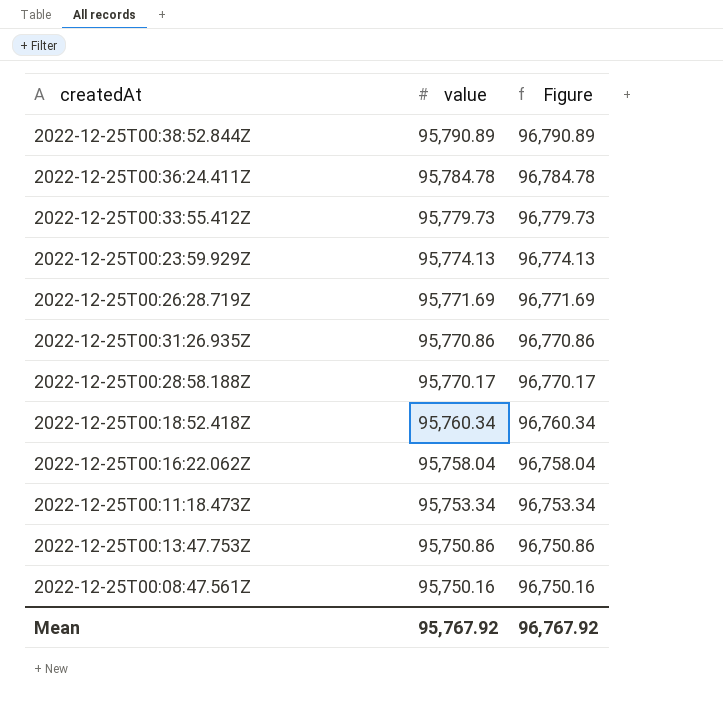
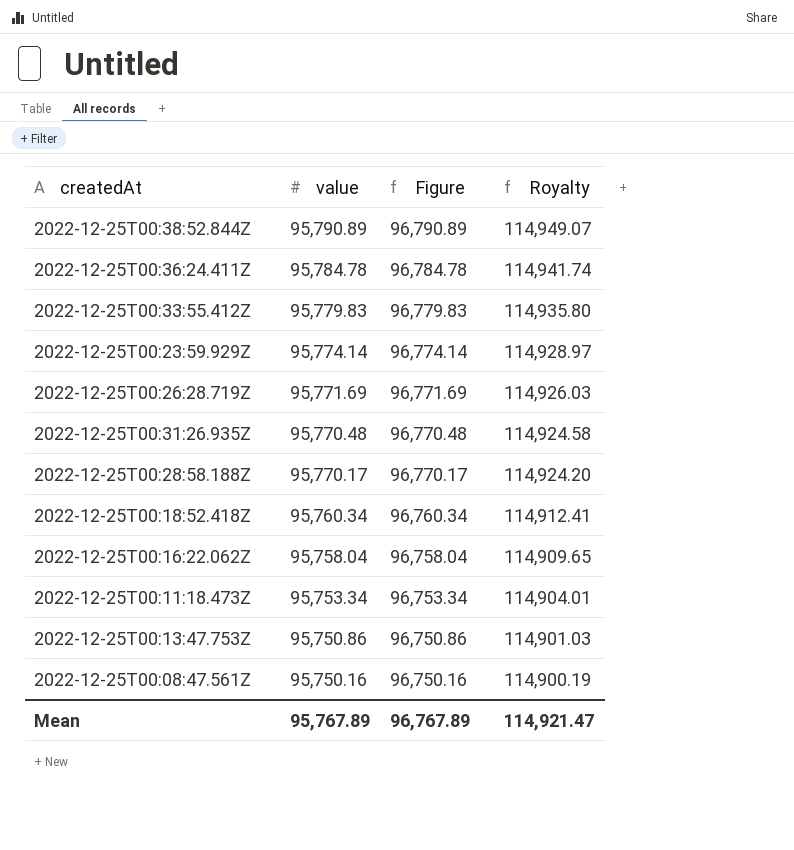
column Royalty | formula: none -> [value] * 1.2
2022-12-25T00:33:55.412Z | value: 95,779.73 -> 95,779.83
2022-12-25T00:33:55.412Z | Figure: 96,779.73 -> 96,779.83
2022-12-25T00:23:59.929Z | value: 95,774.13 -> 95,774.14
2022-12-25T00:23:59.929Z | Figure: 96,774.13 -> 96,774.14
2022-12-25T00:31:26.935Z | value: 95,770.86 -> 95,770.48
2022-12-25T00:31:26.935Z | Figure: 96,770.86 -> 96,770.48
Mean | value: 95,767.92 -> 95,767.89
Mean | Figure: 96,767.92 -> 96,767.89

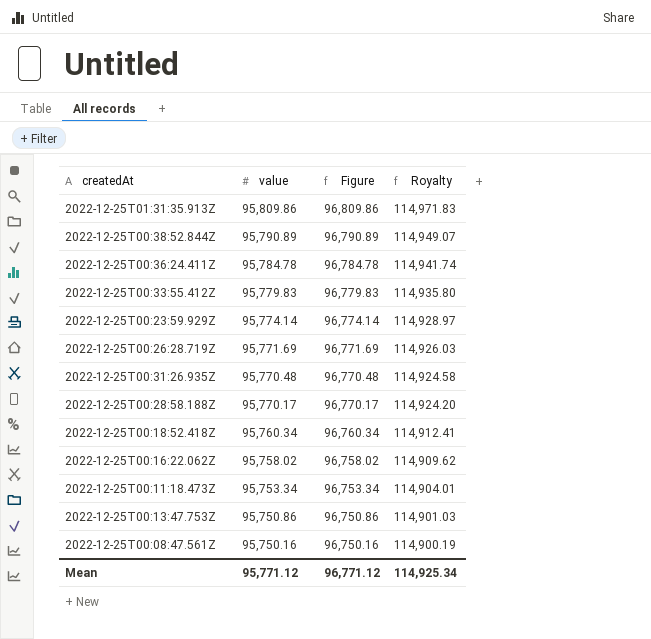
row 2022-12-25T01:31:35.913Z: none -> 95,809.86 | 96,809.86 | 114,971.83
2022-12-25T00:16:22.062Z | value: 95,758.04 -> 95,758.02
2022-12-25T00:16:22.062Z | Figure: 96,758.04 -> 96,758.02
2022-12-25T00:16:22.062Z | Royalty: 114,909.65 -> 114,909.62
Mean | value: 95,767.89 -> 95,771.12
Mean | Figure: 96,767.89 -> 96,771.12
Mean | Royalty: 114,921.47 -> 114,925.34

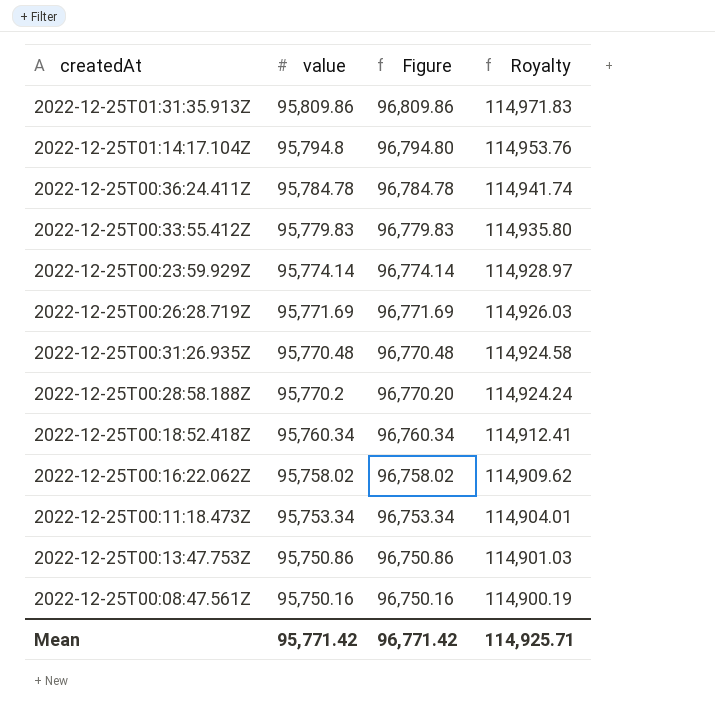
row 2022-12-25T00:38:52.844Z: 95,790.89 | 96,790.89 | 114,949.07 -> none
row 2022-12-25T01:14:17.104Z: none -> 95,794.8 | 96,794.80 | 114,953.76
2022-12-25T00:28:58.188Z | value: 95,770.17 -> 95,770.2
2022-12-25T00:28:58.188Z | Figure: 96,770.17 -> 96,770.20
2022-12-25T00:28:58.188Z | Royalty: 114,924.20 -> 114,924.24
Mean | value: 95,771.12 -> 95,771.42
Mean | Figure: 96,771.12 -> 96,771.42
Mean | Royalty: 114,925.34 -> 114,925.71

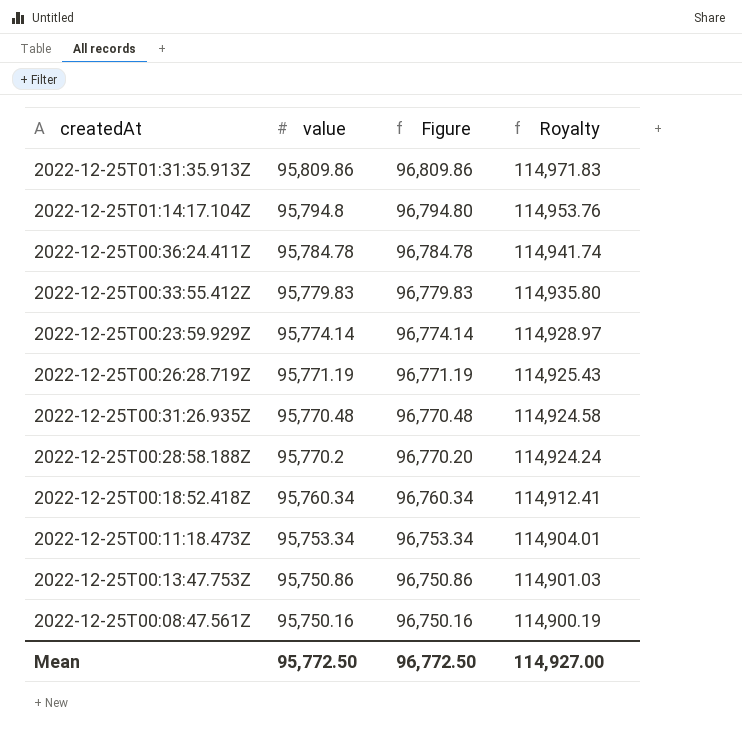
row 2022-12-25T00:16:22.062Z: 95,758.02 | 96,758.02 | 114,909.62 -> none
2022-12-25T00:26:28.719Z | value: 95,771.69 -> 95,771.19
2022-12-25T00:26:28.719Z | Figure: 96,771.69 -> 96,771.19
2022-12-25T00:26:28.719Z | Royalty: 114,926.03 -> 114,925.43
Mean | value: 95,771.42 -> 95,772.50
Mean | Figure: 96,771.42 -> 96,772.50
Mean | Royalty: 114,925.71 -> 114,927.00

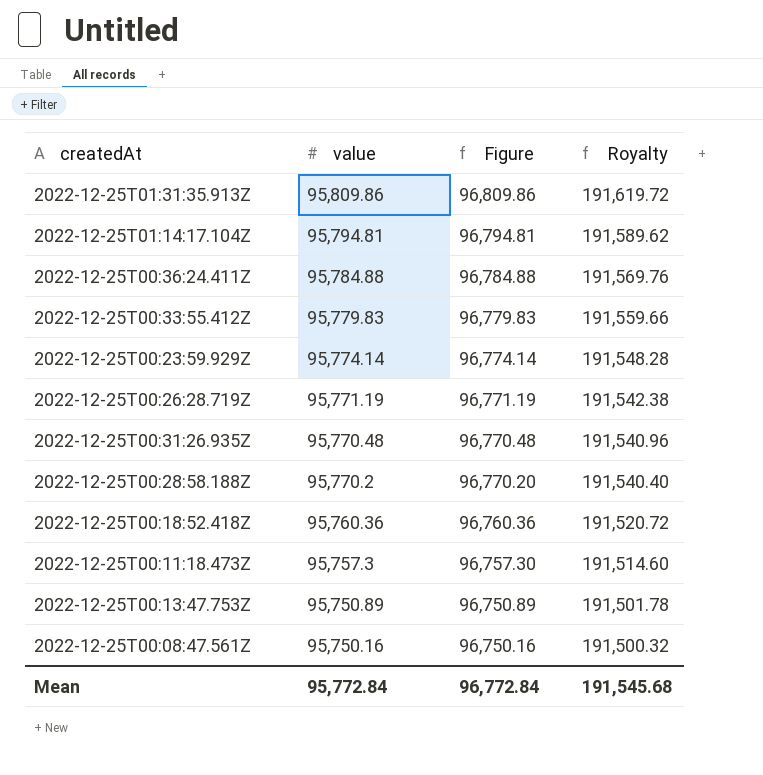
column Royalty | formula: [value] * 1.2 -> [value] * 2
2022-12-25T01:14:17.104Z | value: 95,794.8 -> 95,794.81
2022-12-25T01:14:17.104Z | Figure: 96,794.80 -> 96,794.81
2022-12-25T00:36:24.411Z | value: 95,784.78 -> 95,784.88
2022-12-25T00:36:24.411Z | Figure: 96,784.78 -> 96,784.88
2022-12-25T00:18:52.418Z | value: 95,760.34 -> 95,760.36
2022-12-25T00:18:52.418Z | Figure: 96,760.34 -> 96,760.36
2022-12-25T00:11:18.473Z | value: 95,753.34 -> 95,757.3
2022-12-25T00:11:18.473Z | Figure: 96,753.34 -> 96,757.30
2022-12-25T00:13:47.753Z | value: 95,750.86 -> 95,750.89
2022-12-25T00:13:47.753Z | Figure: 96,750.86 -> 96,750.89
Mean | value: 95,772.50 -> 95,772.84
Mean | Figure: 96,772.50 -> 96,772.84
Mean | Royalty: 114,927.00 -> 191,545.68

